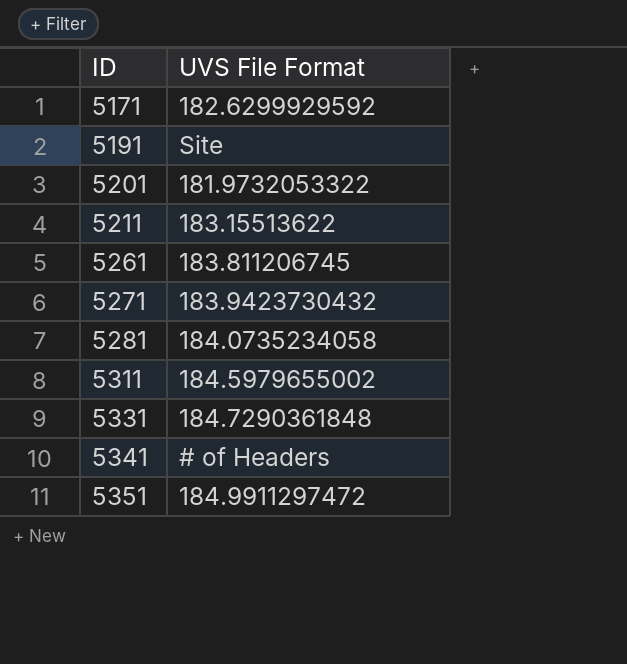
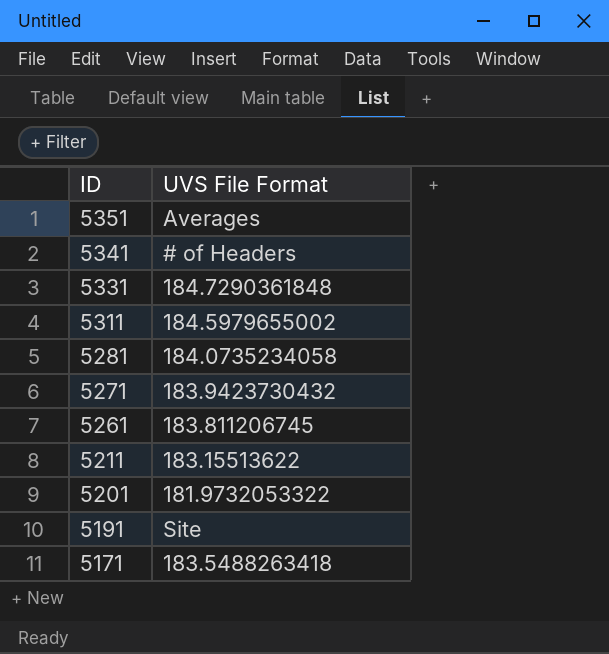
row order: ID ascending -> ID descending
5351 | UVS File Format: 184.9911297472 -> Averages
5171 | UVS File Format: 182.6299929592 -> 183.5488263418

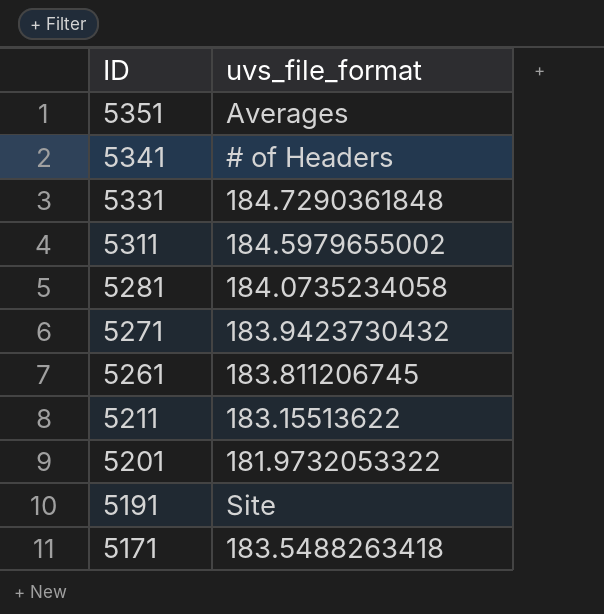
column name: UVS File Format -> uvs_file_format

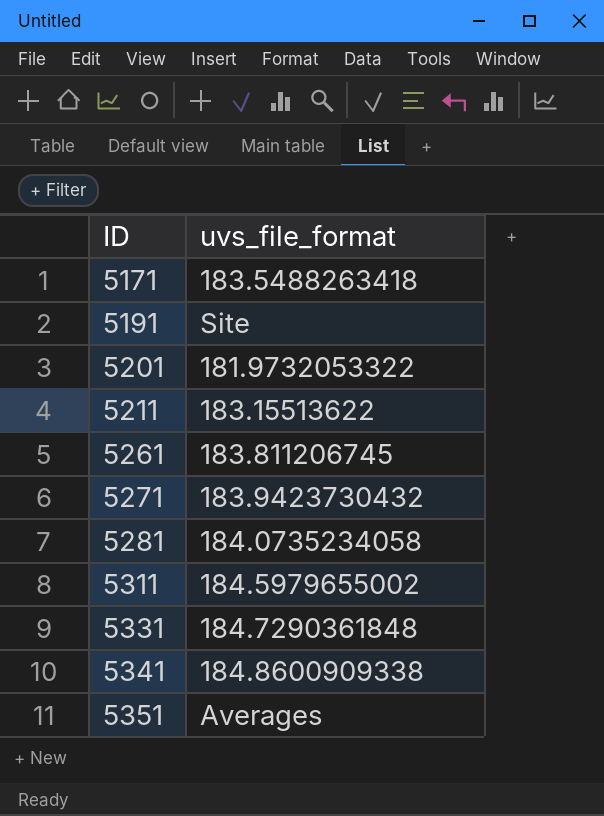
row order: ID descending -> ID ascending
5341 | uvs_file_format: # of Headers -> 184.8600909338

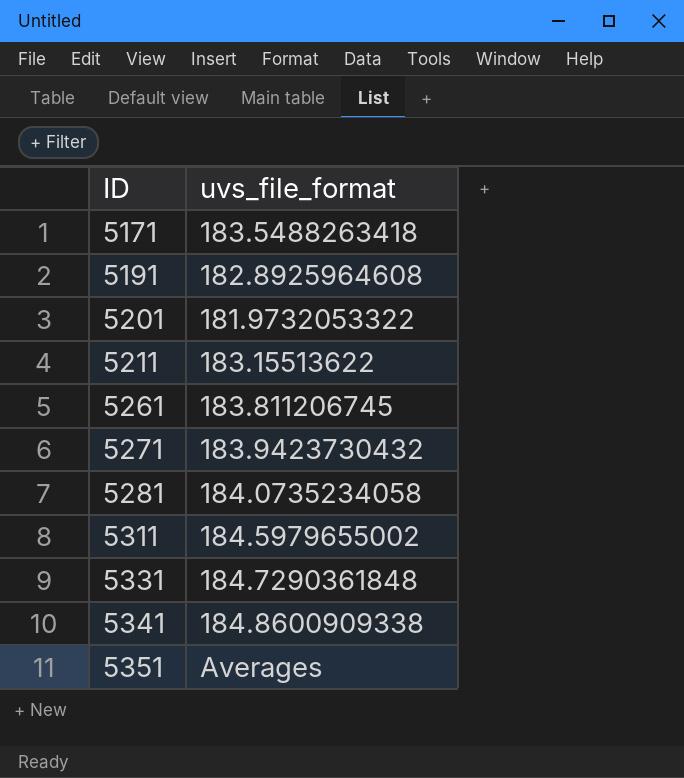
5191 | uvs_file_format: Site -> 182.8925964608

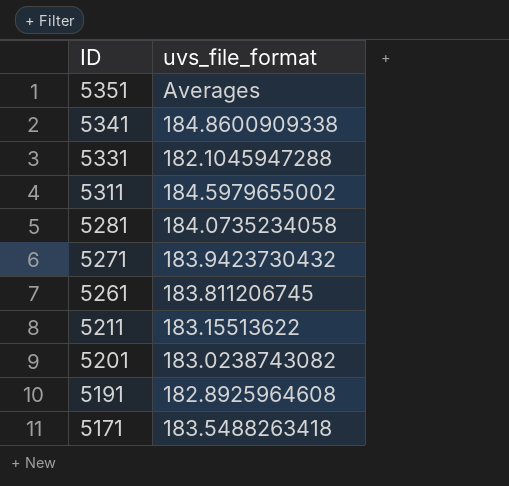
row order: ID ascending -> ID descending
5331 | uvs_file_format: 184.7290361848 -> 182.1045947288
5201 | uvs_file_format: 181.9732053322 -> 183.0238743082

